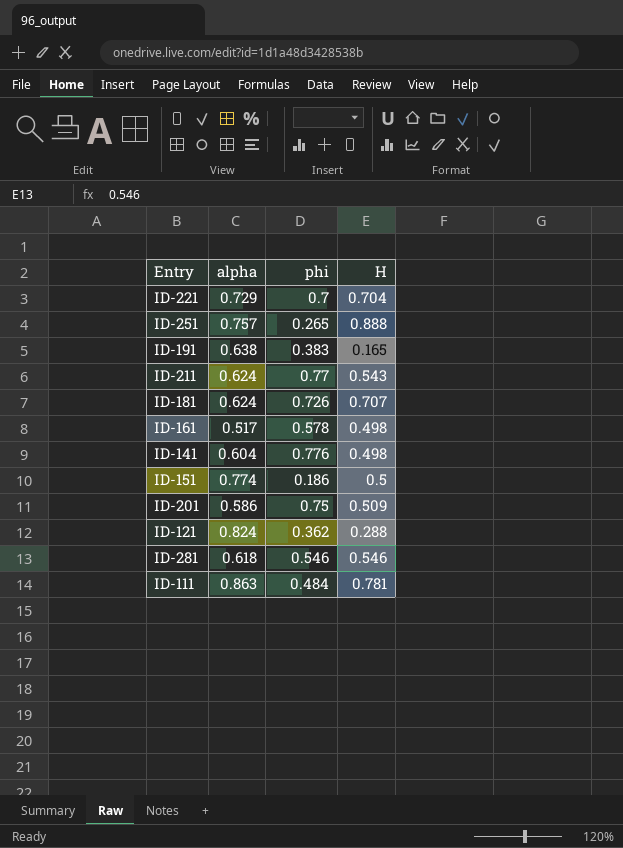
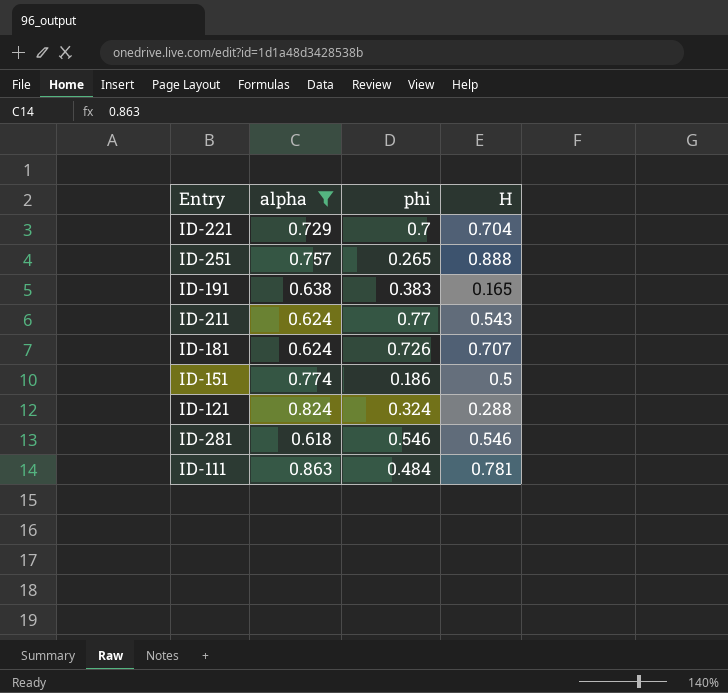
filter: none -> alpha >= 0.618
ID-121 | phi: 0.362 -> 0.324

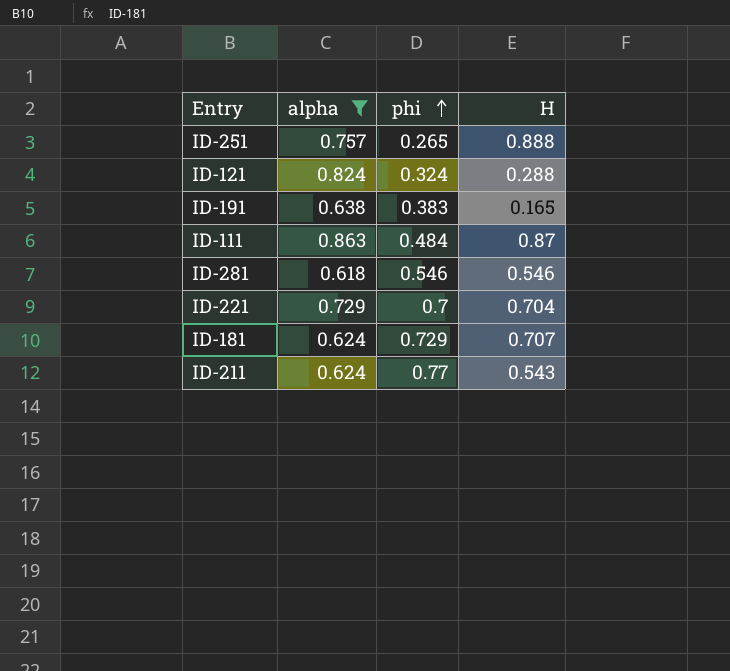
row order: none -> phi ascending
row ID-151: 0.774 | 0.186 | 0.5 -> none
ID-111 | H: 0.781 -> 0.87
ID-181 | phi: 0.726 -> 0.729

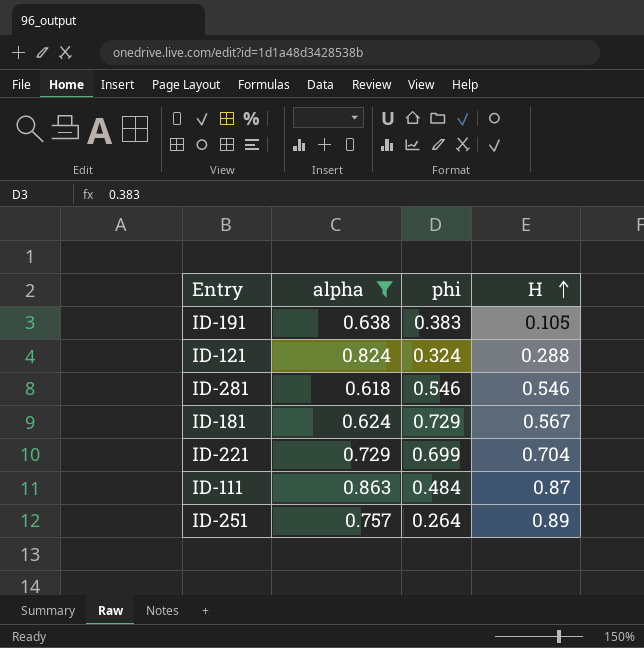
row order: phi ascending -> H ascending
row ID-211: 0.624 | 0.77 | 0.543 -> none
ID-191 | H: 0.165 -> 0.105
ID-181 | H: 0.707 -> 0.567
ID-221 | phi: 0.7 -> 0.699
ID-251 | phi: 0.265 -> 0.264
ID-251 | H: 0.888 -> 0.89

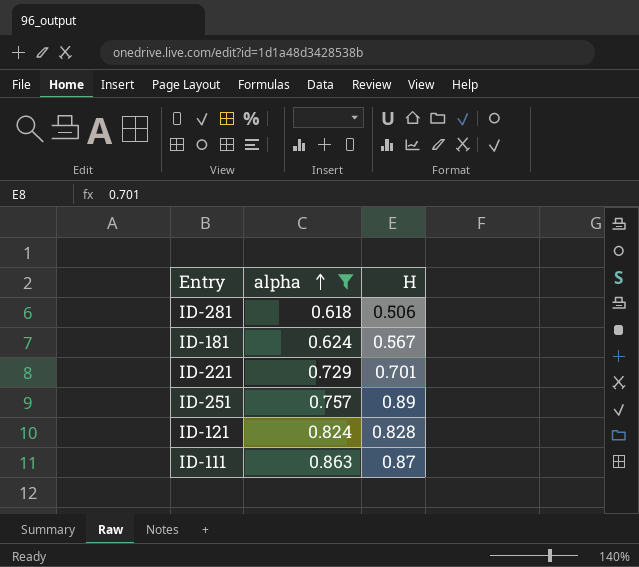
row order: H ascending -> alpha ascending
column phi | position: 3 -> none
row ID-191: 0.638 | 0.383 | 0.105 -> none
ID-281 | H: 0.546 -> 0.506
ID-221 | H: 0.704 -> 0.701
ID-121 | H: 0.288 -> 0.828

